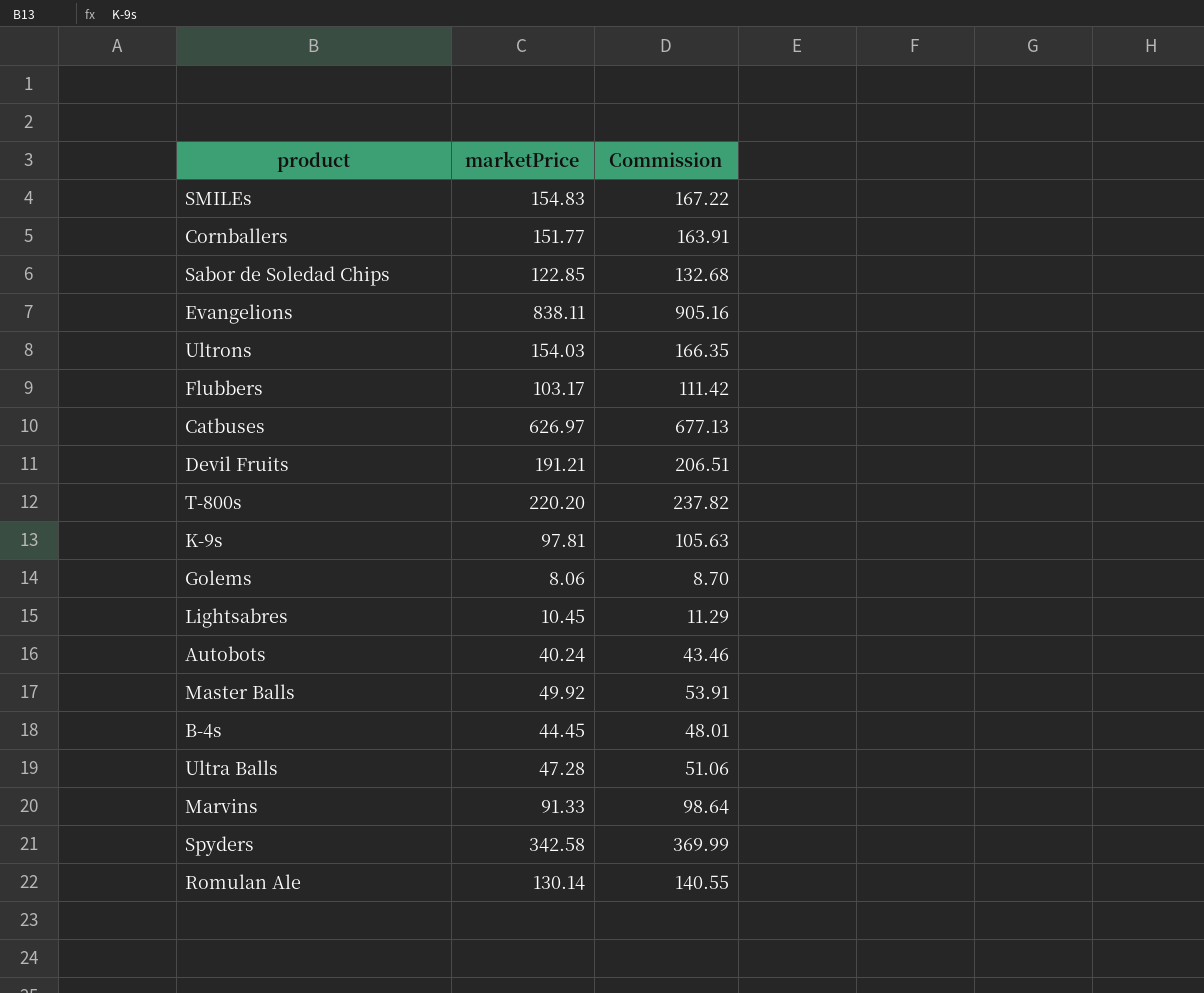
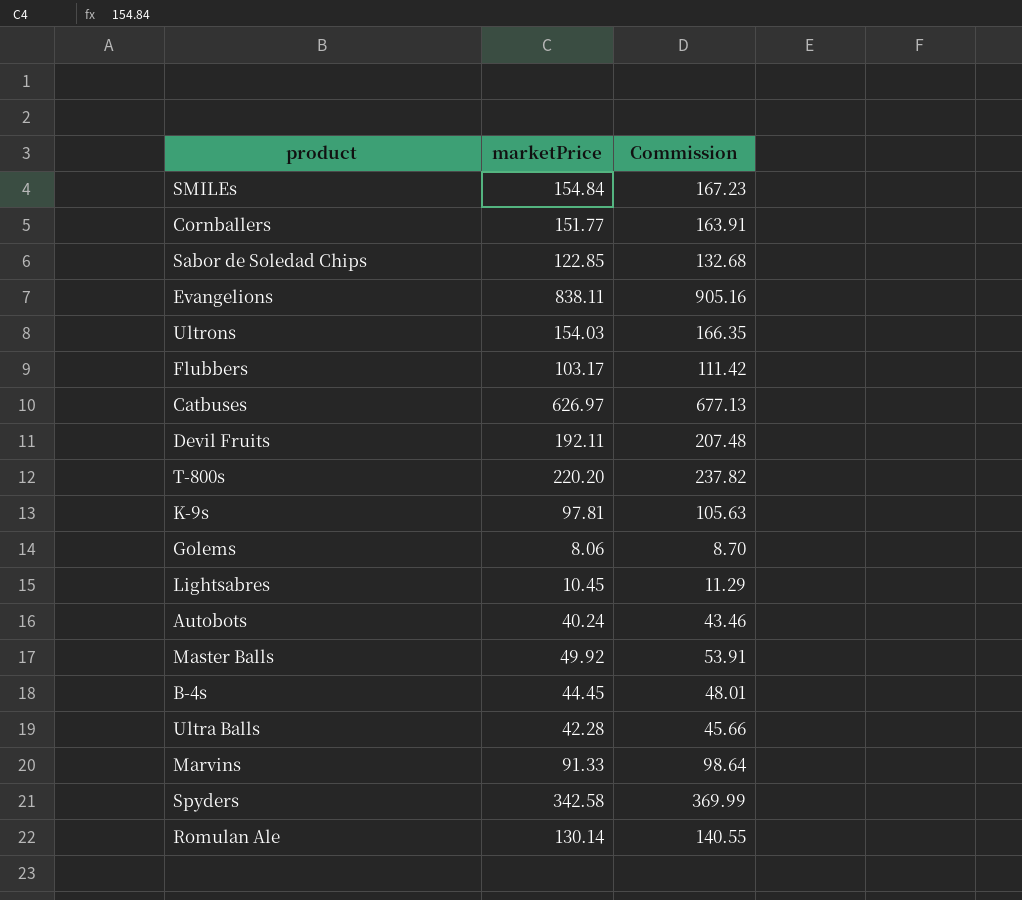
SMILEs | marketPrice: 154.83 -> 154.84
SMILEs | Commission: 167.22 -> 167.23
Devil Fruits | marketPrice: 191.21 -> 192.11
Devil Fruits | Commission: 206.51 -> 207.48
Ultra Balls | marketPrice: 47.28 -> 42.28
Ultra Balls | Commission: 51.06 -> 45.66

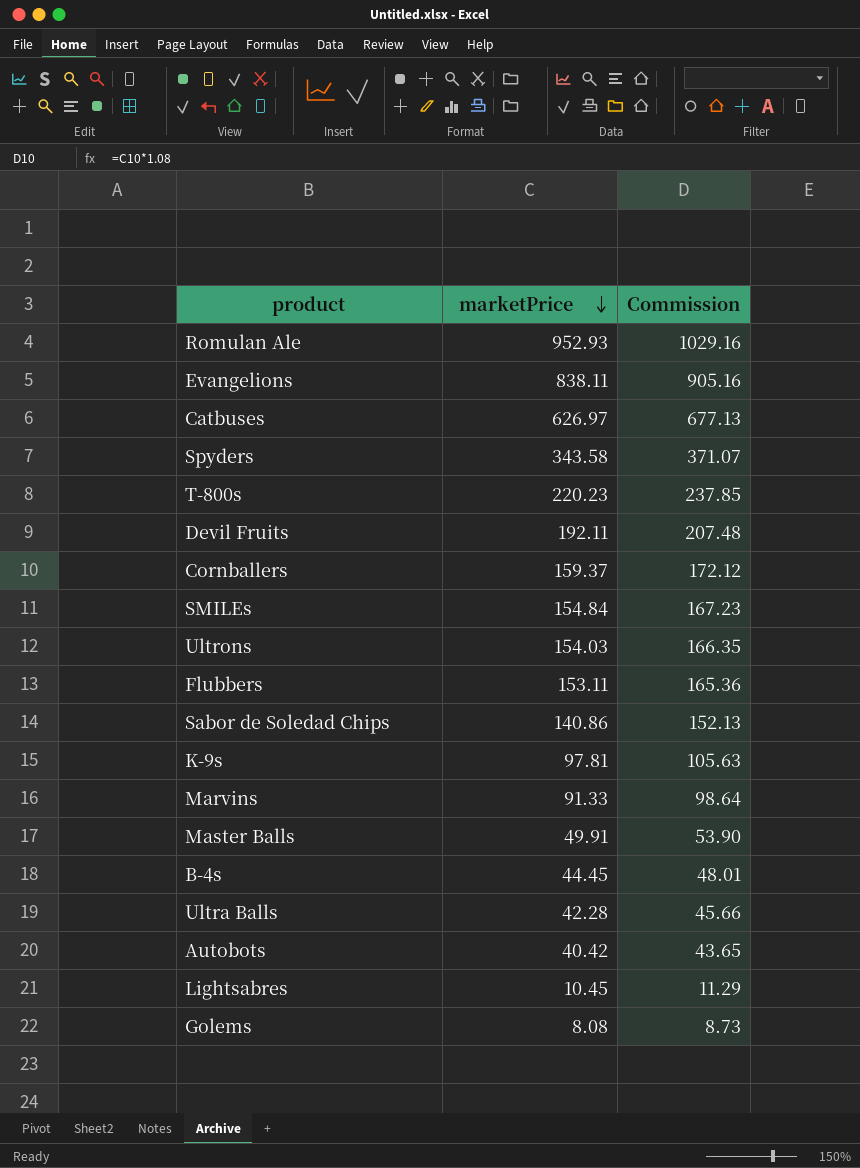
row order: none -> marketPrice descending
Romulan Ale | marketPrice: 130.14 -> 952.93
Romulan Ale | Commission: 140.55 -> 1029.16
Spyders | marketPrice: 342.58 -> 343.58
Spyders | Commission: 369.99 -> 371.07
T-800s | marketPrice: 220.20 -> 220.23
T-800s | Commission: 237.82 -> 237.85
Cornballers | marketPrice: 151.77 -> 159.37
Cornballers | Commission: 163.91 -> 172.12
Flubbers | marketPrice: 103.17 -> 153.11
Flubbers | Commission: 111.42 -> 165.36
Sabor de Soledad Chips | marketPrice: 122.85 -> 140.86
Sabor de Soledad Chips | Commission: 132.68 -> 152.13
Master Balls | marketPrice: 49.92 -> 49.91
Master Balls | Commission: 53.91 -> 53.90
Autobots | marketPrice: 40.24 -> 40.42
Autobots | Commission: 43.46 -> 43.65
Golems | marketPrice: 8.06 -> 8.08
Golems | Commission: 8.70 -> 8.73

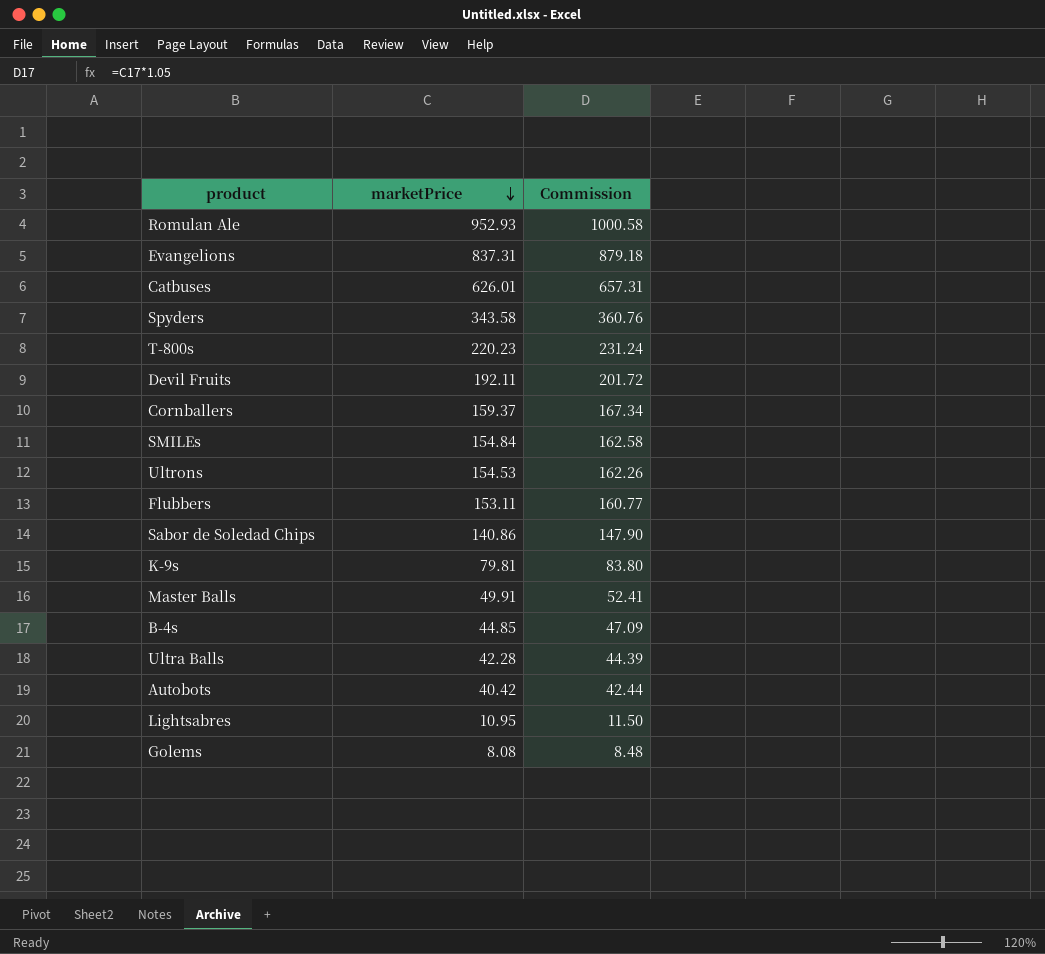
column Commission | formula: [marketPrice] * 1.08 -> [marketPrice] * 1.05
row Marvins: 91.33 | 98.64 -> none
Evangelions | marketPrice: 838.11 -> 837.31
Catbuses | marketPrice: 626.97 -> 626.01
Ultrons | marketPrice: 154.03 -> 154.53
K-9s | marketPrice: 97.81 -> 79.81
B-4s | marketPrice: 44.45 -> 44.85
Lightsabres | marketPrice: 10.45 -> 10.95

